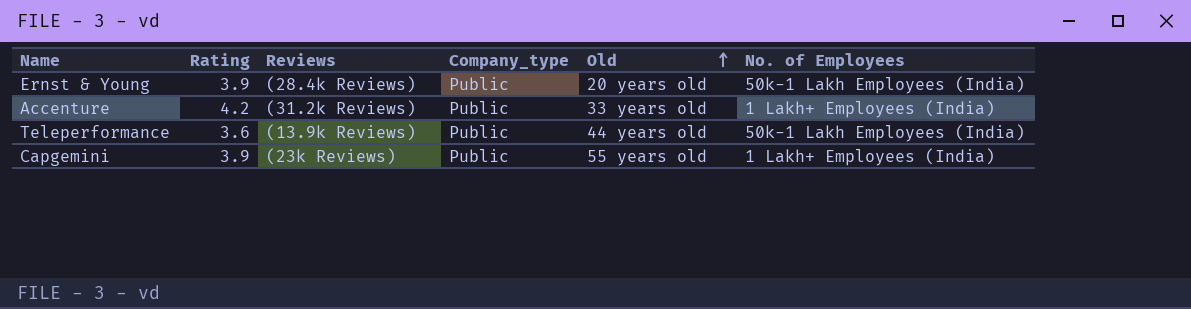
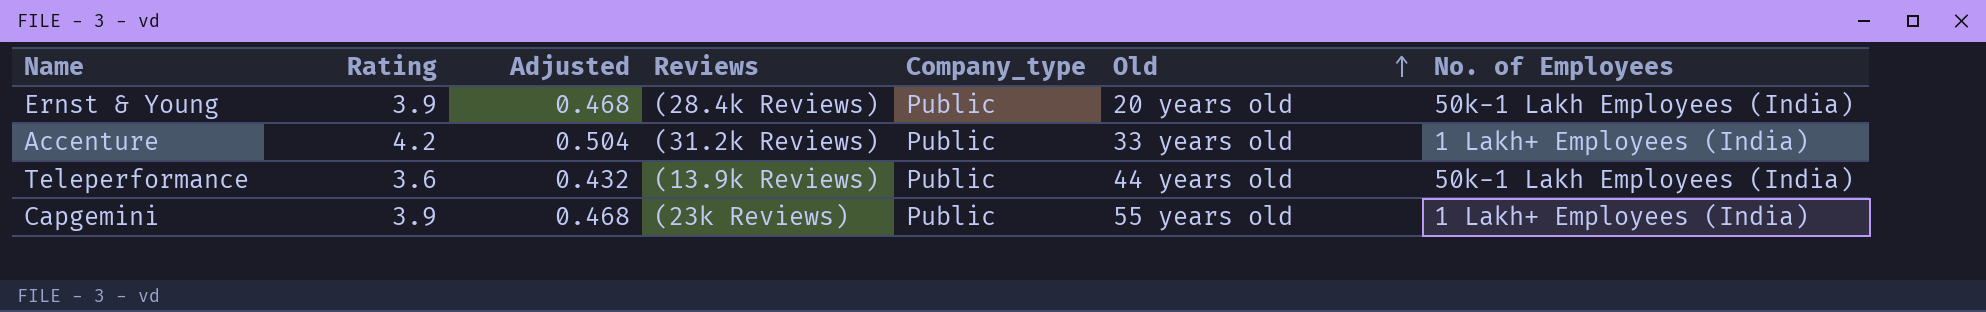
column Adjusted | formula: none -> [Rating] * 0.12

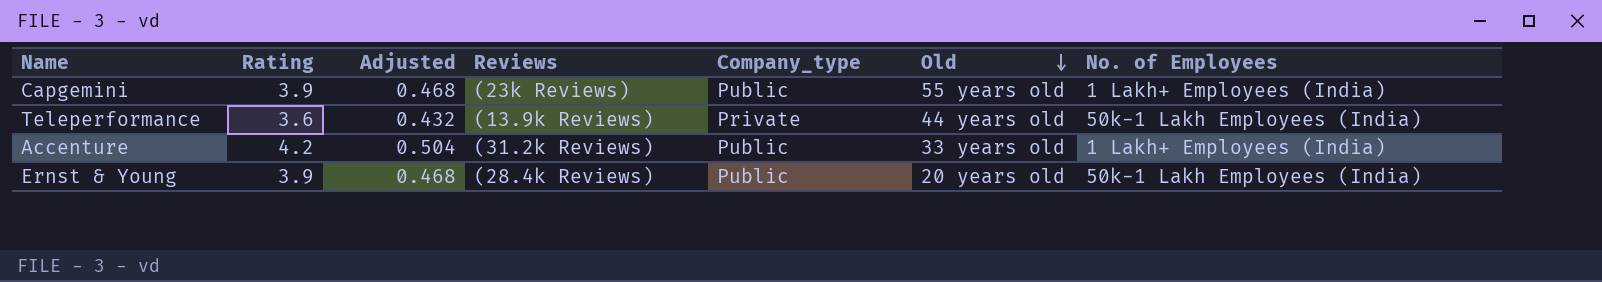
row order: Old ascending -> Old descending
Teleperformance | Company_type: Public -> Private

